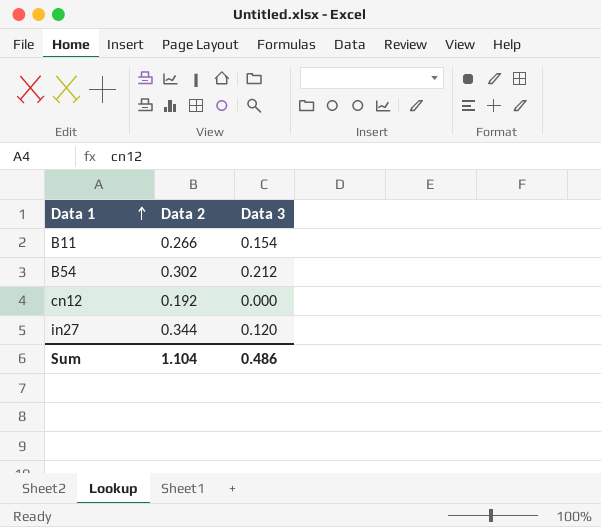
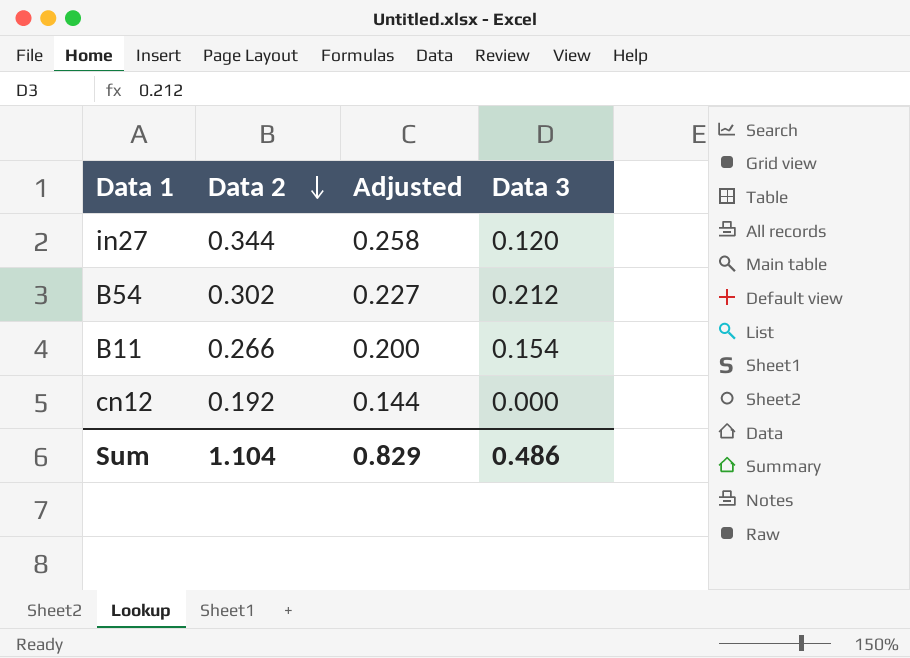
row order: Data 1 ascending -> Data 2 descending
column Adjusted | formula: none -> [Data 2] * 0.75

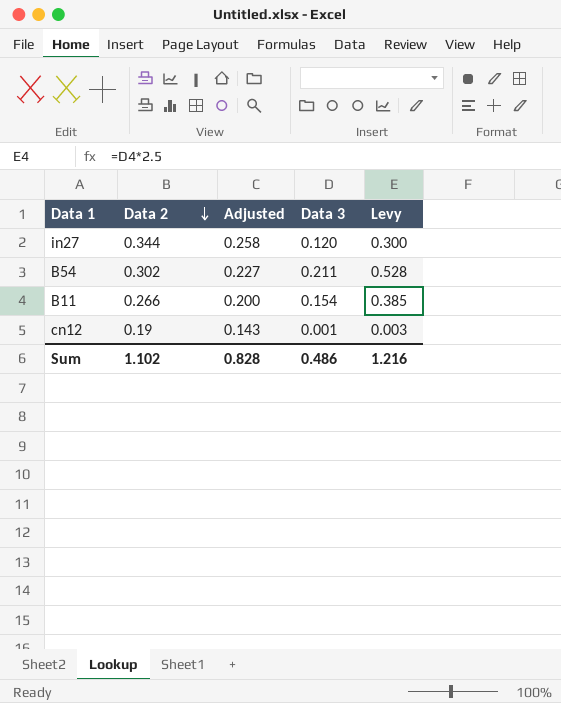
column Levy | formula: none -> [Data 3] * 2.5
B54 | Data 3: 0.212 -> 0.211
cn12 | Data 2: 0.192 -> 0.19
cn12 | Adjusted: 0.144 -> 0.143
cn12 | Data 3: 0.000 -> 0.001
Sum | Data 2: 1.104 -> 1.102
Sum | Adjusted: 0.829 -> 0.828

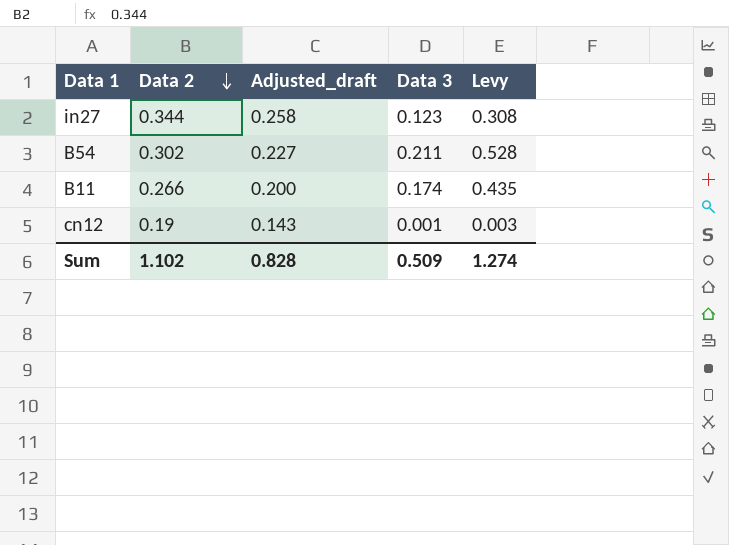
column name: Adjusted -> Adjusted_draft
in27 | Data 3: 0.120 -> 0.123
in27 | Levy: 0.300 -> 0.308
B11 | Data 3: 0.154 -> 0.174
B11 | Levy: 0.385 -> 0.435
Sum | Data 3: 0.486 -> 0.509
Sum | Levy: 1.216 -> 1.274

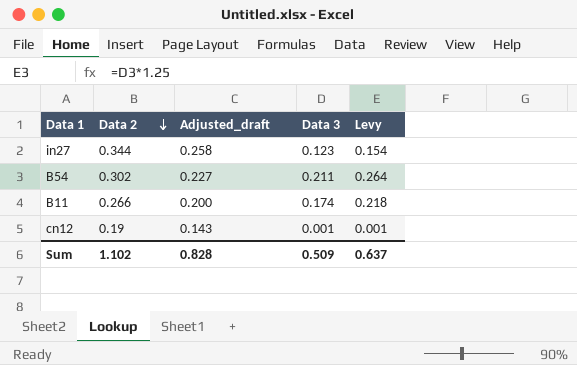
column Levy | formula: [Data 3] * 2.5 -> [Data 3] * 1.25
Sum | Levy: 1.274 -> 0.637

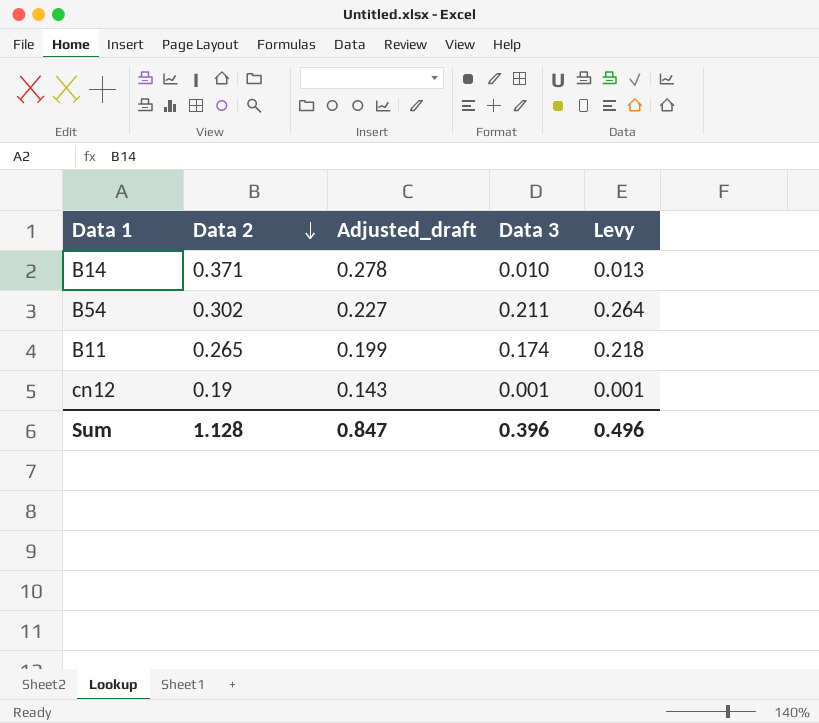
row in27: 0.344 | 0.258 | 0.123 | 0.154 -> none
row B14: none -> 0.371 | 0.278 | 0.010 | 0.013
B11 | Data 2: 0.266 -> 0.265
B11 | Adjusted_draft: 0.200 -> 0.199
Sum | Data 2: 1.102 -> 1.128
Sum | Adjusted_draft: 0.828 -> 0.847
Sum | Data 3: 0.509 -> 0.396
Sum | Levy: 0.637 -> 0.496

